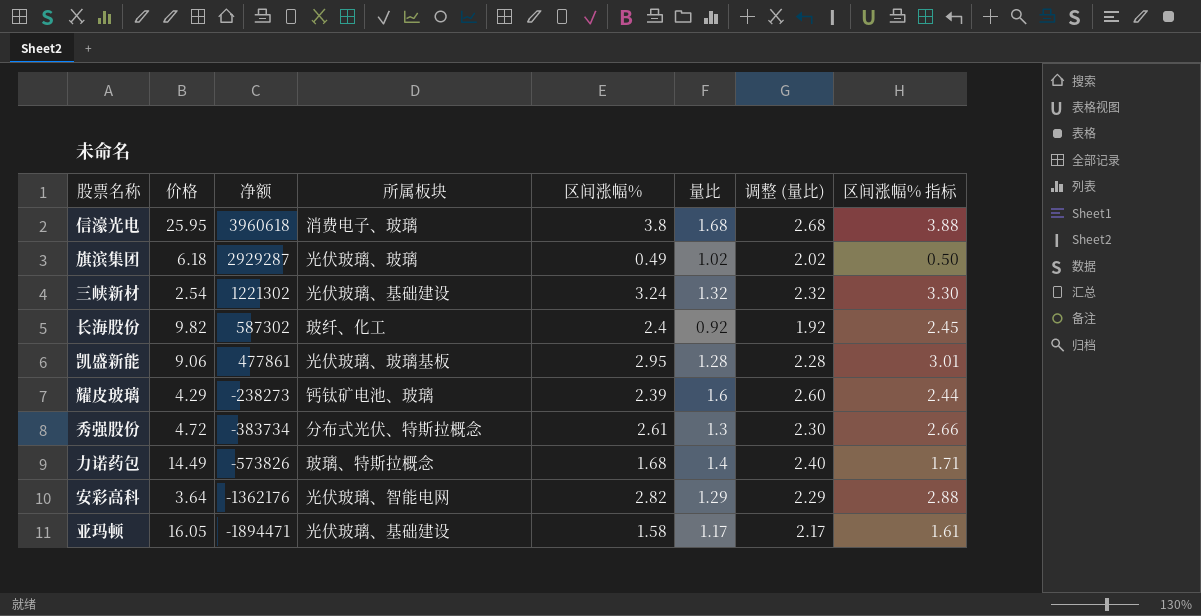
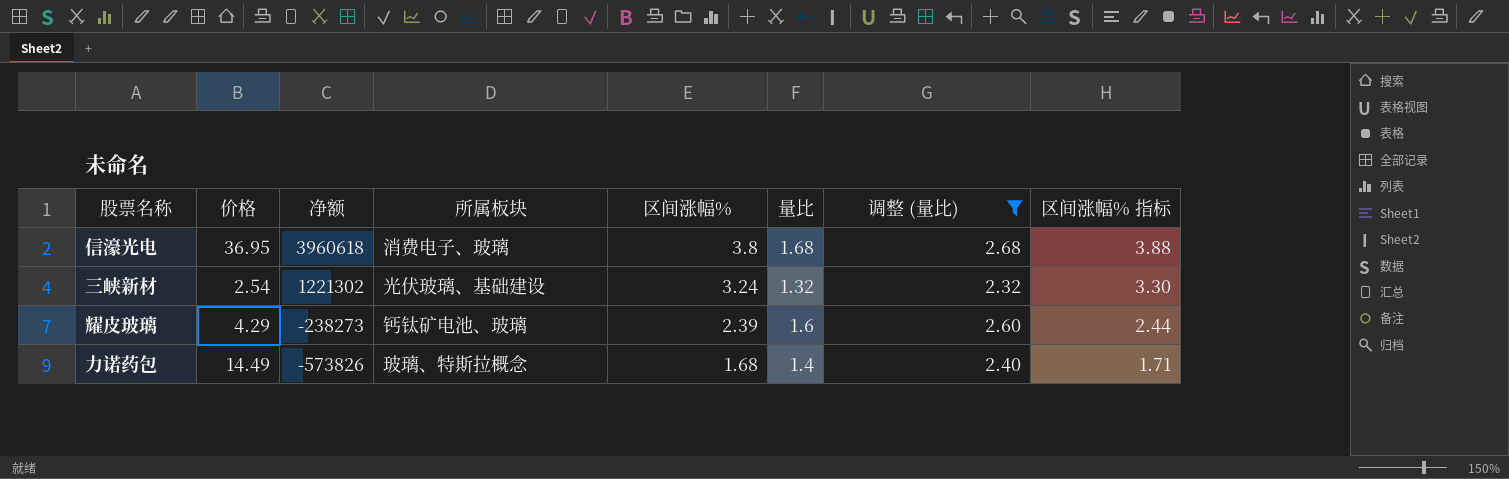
filter: none -> 调整 (量比) >= 2.32
信濠光电 | 价格: 25.95 -> 36.95

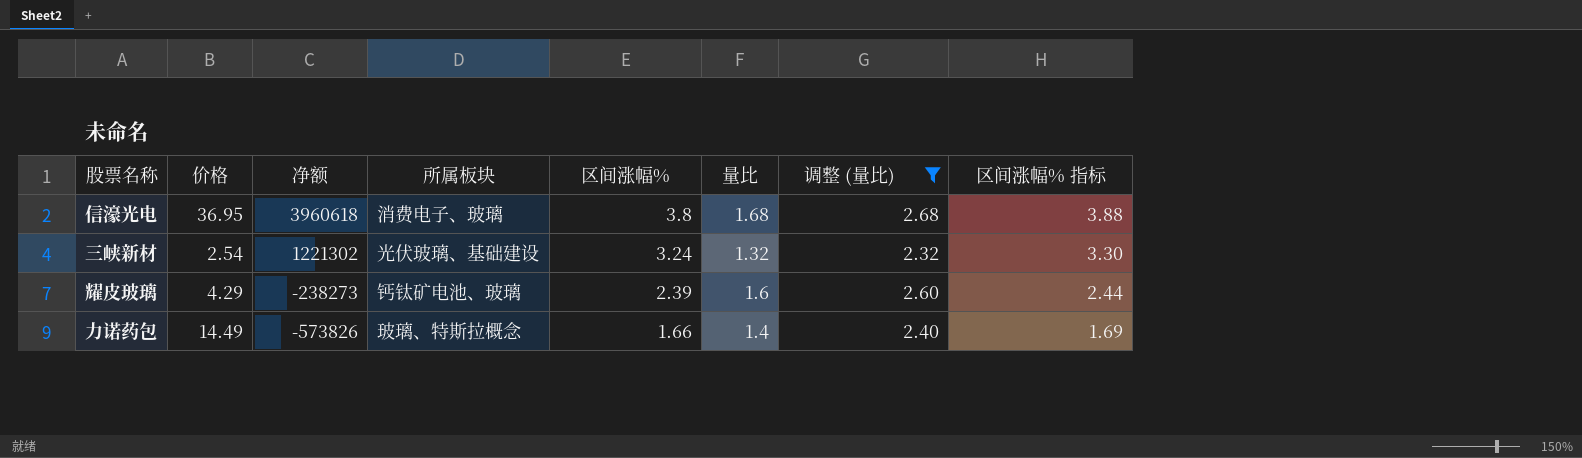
力诺药包 | 区间涨幅%: 1.68 -> 1.66
力诺药包 | 区间涨幅% 指标: 1.71 -> 1.69

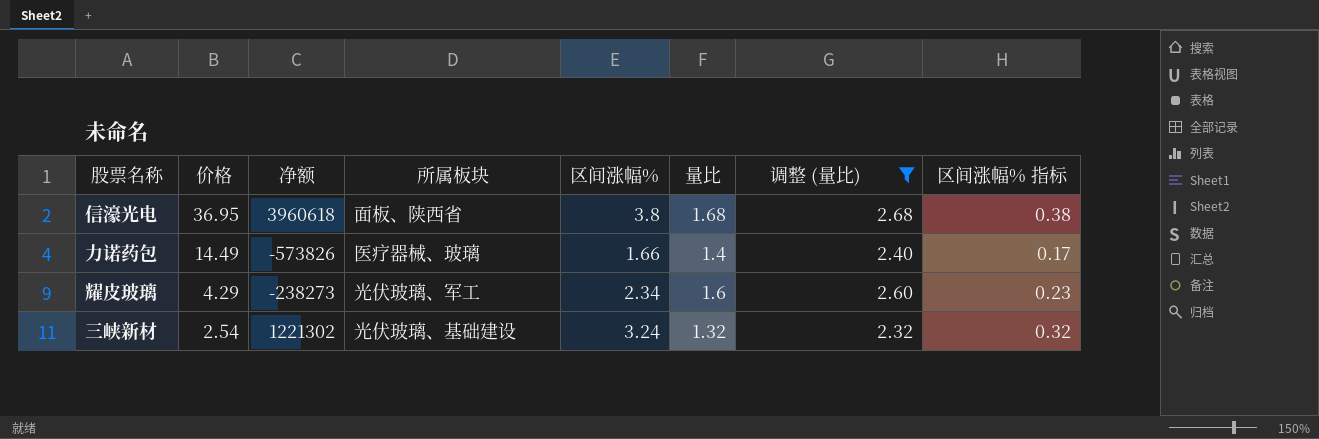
row order: 净额 descending -> 价格 descending
column 区间涨幅% 指标 | formula: [区间涨幅%] * 1.02 -> [区间涨幅%] * 0.1
信濠光电 | 所属板块: 消费电子、玻璃 -> 面板、陕西省
力诺药包 | 所属板块: 玻璃、特斯拉概念 -> 医疗器械、玻璃
耀皮玻璃 | 所属板块: 钙钛矿电池、玻璃 -> 光伏玻璃、军工
耀皮玻璃 | 区间涨幅%: 2.39 -> 2.34

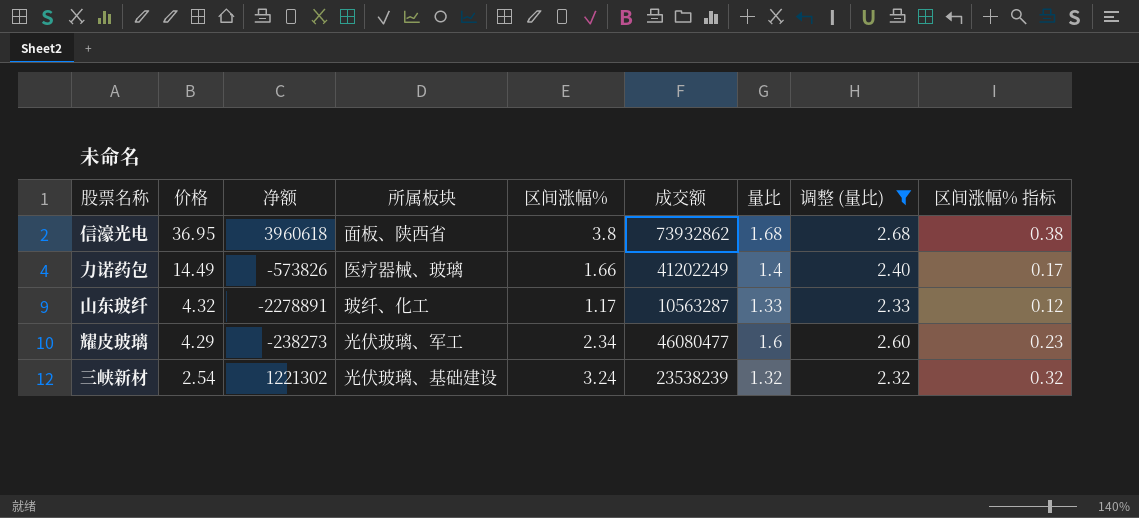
column 成交额 | position: none -> 6
row 山东玻纤: none -> 4.32 | -2278891 | 玻纤、化工 | 1.17 | 10563287 | 1.33 | 2.33 | 0.12

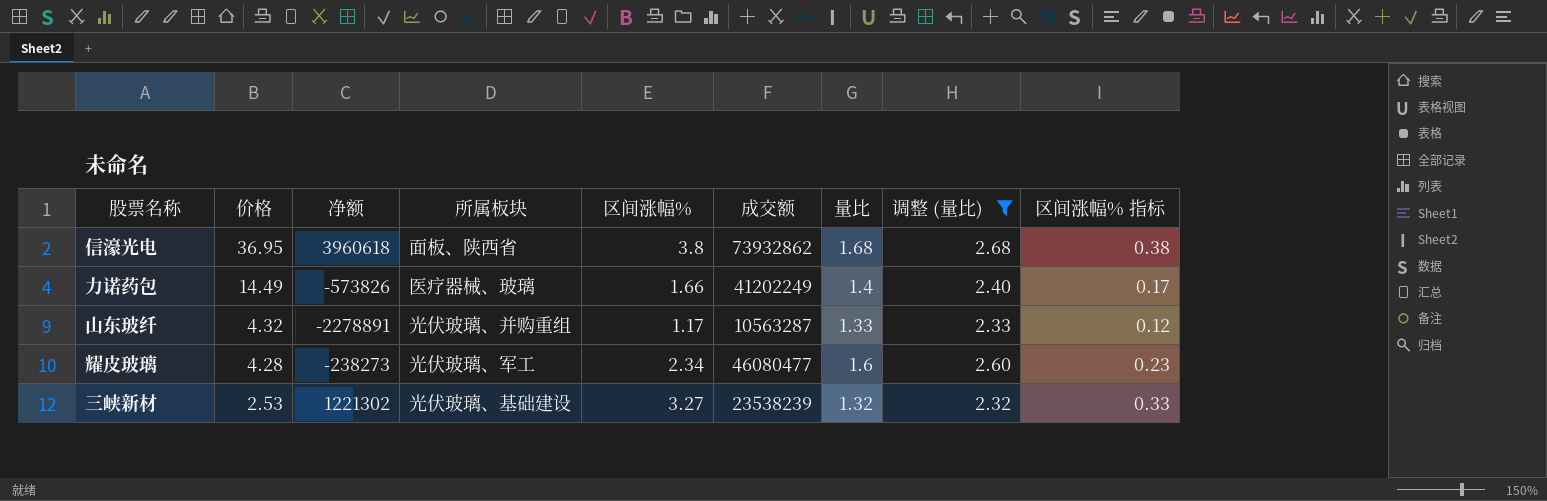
山东玻纤 | 所属板块: 玻纤、化工 -> 光伏玻璃、并购重组
耀皮玻璃 | 价格: 4.29 -> 4.28
三峡新材 | 价格: 2.54 -> 2.53
三峡新材 | 区间涨幅%: 3.24 -> 3.27
三峡新材 | 区间涨幅% 指标: 0.32 -> 0.33

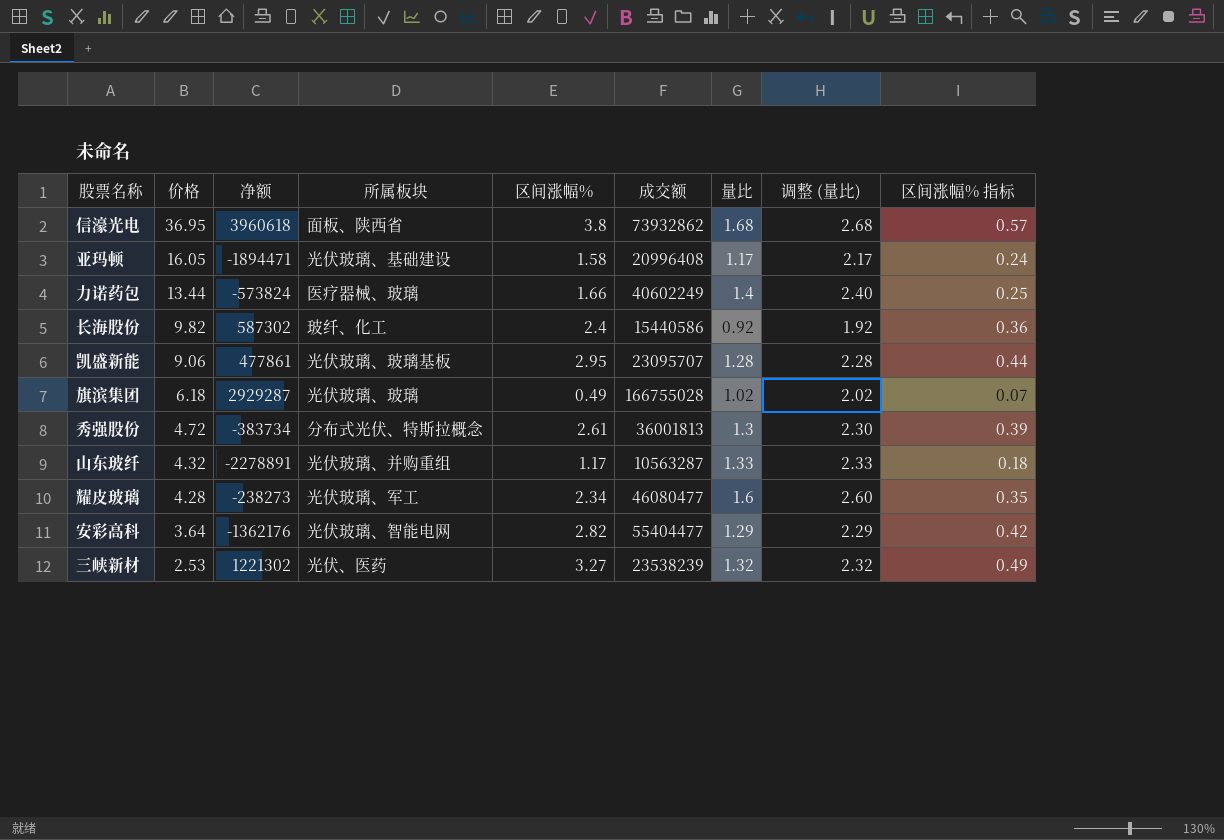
filter: 调整 (量比) >= 2.32 -> none
column 区间涨幅% 指标 | formula: [区间涨幅%] * 0.1 -> [区间涨幅%] * 0.15
力诺药包 | 价格: 14.49 -> 13.44
力诺药包 | 净额: -573826 -> -573824
力诺药包 | 成交额: 41202249 -> 40602249
三峡新材 | 所属板块: 光伏玻璃、基础建设 -> 光伏、医药

